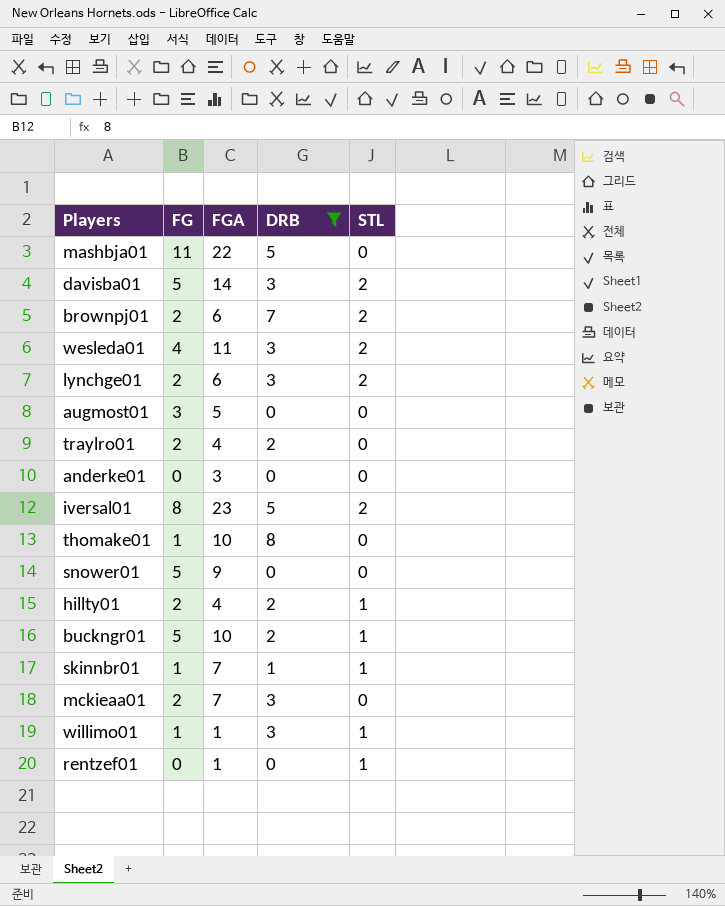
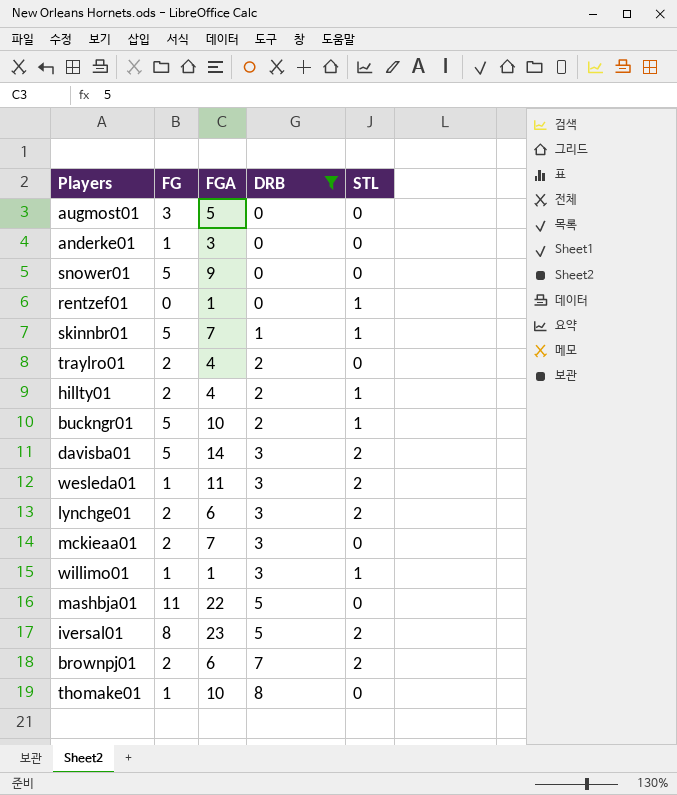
row order: none -> DRB ascending
anderke01 | FG: 0 -> 1
skinnbr01 | FG: 1 -> 5
wesleda01 | FG: 4 -> 1

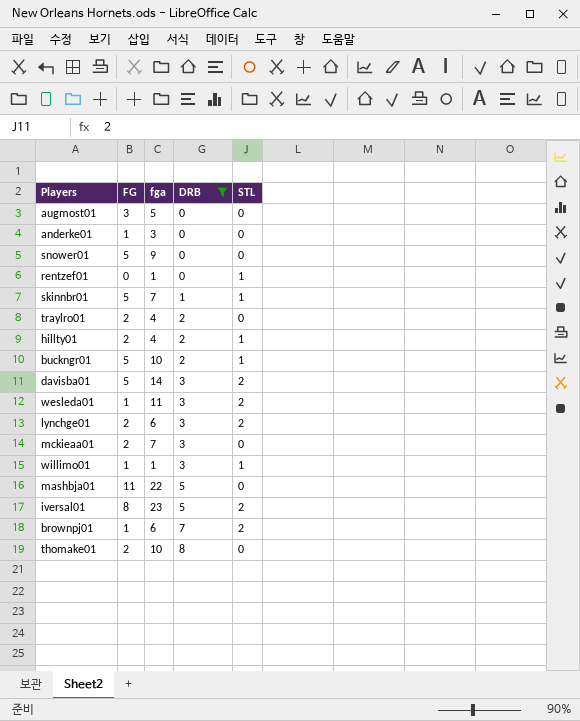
column name: FGA -> fga
brownpj01 | FG: 2 -> 1
thomake01 | FG: 1 -> 2

